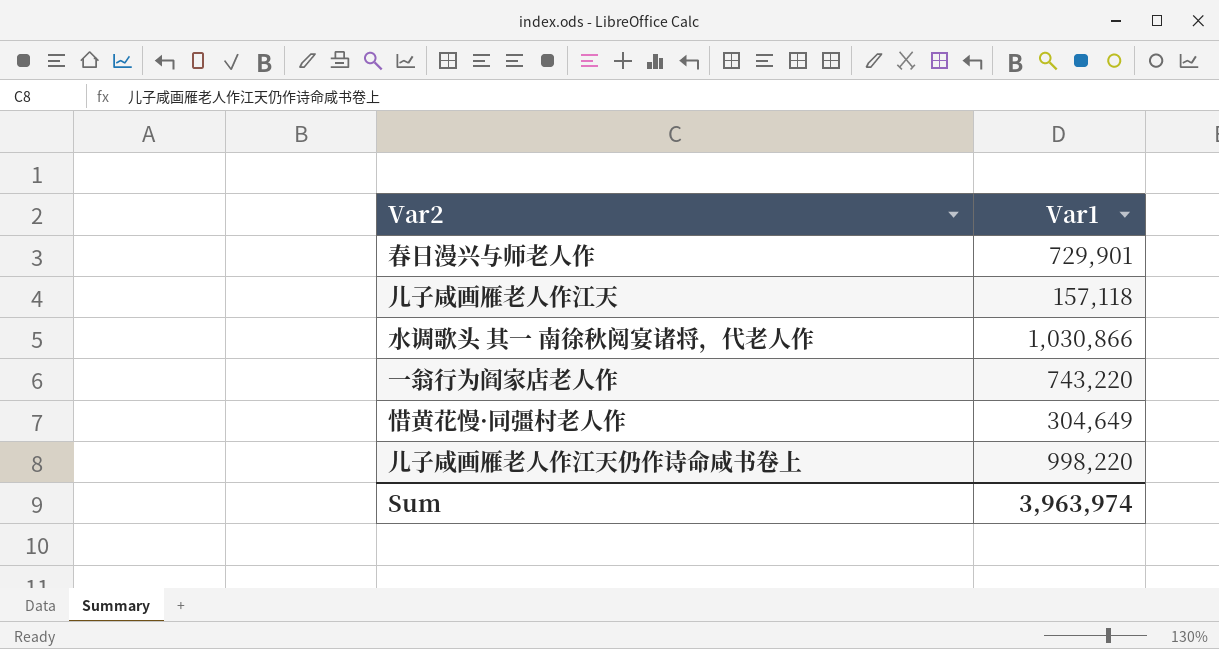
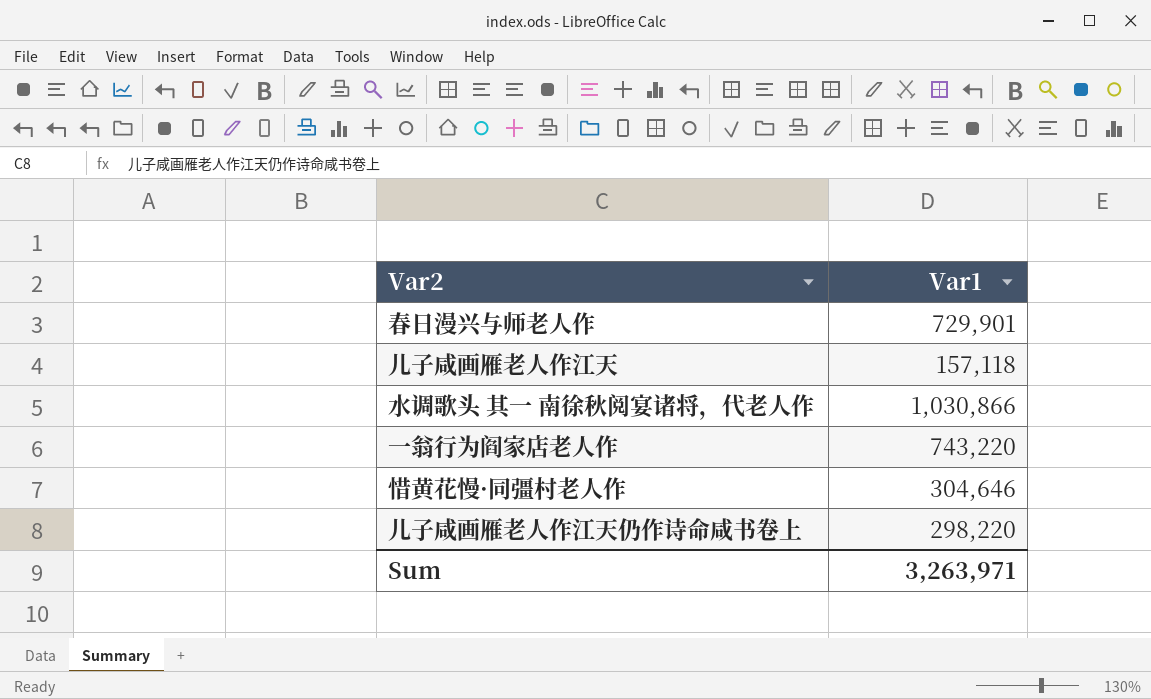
惜黄花慢·同彊村老人作 | Var1: 304,649 -> 304,646
儿子咸画雁老人作江天仍作诗命咸书卷上 | Var1: 998,220 -> 298,220
Sum | Var1: 3,963,974 -> 3,263,971

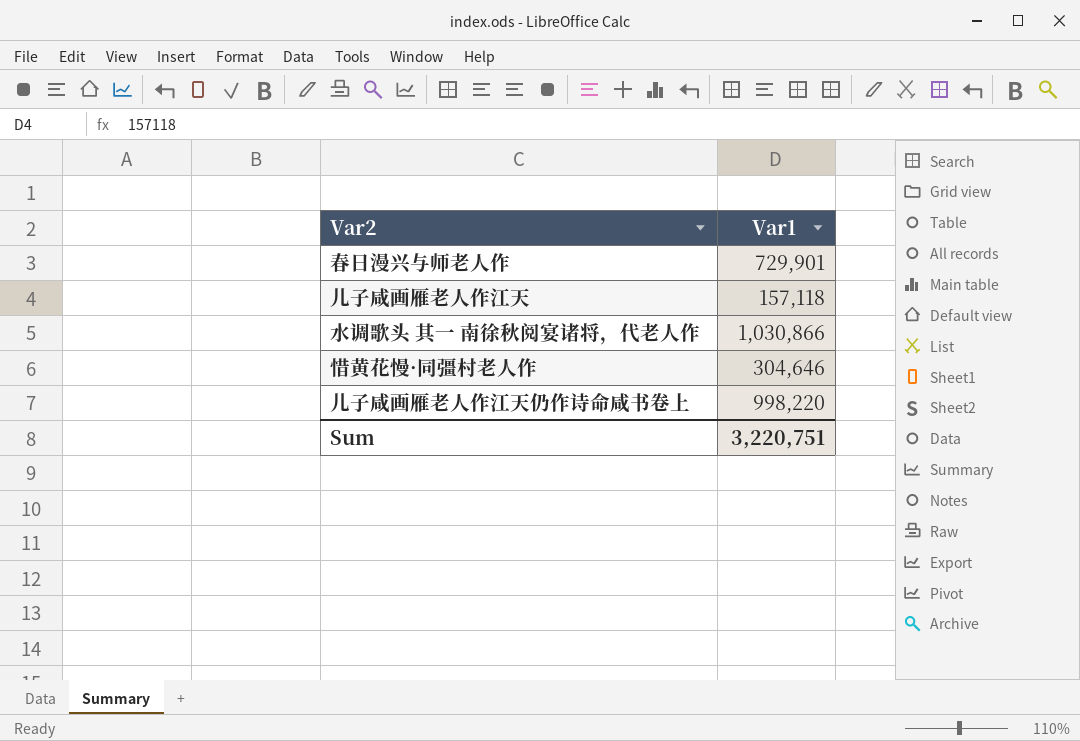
row 一翁行为阎家店老人作: 743,220 -> none
儿子咸画雁老人作江天仍作诗命咸书卷上 | Var1: 298,220 -> 998,220
Sum | Var1: 3,263,971 -> 3,220,751

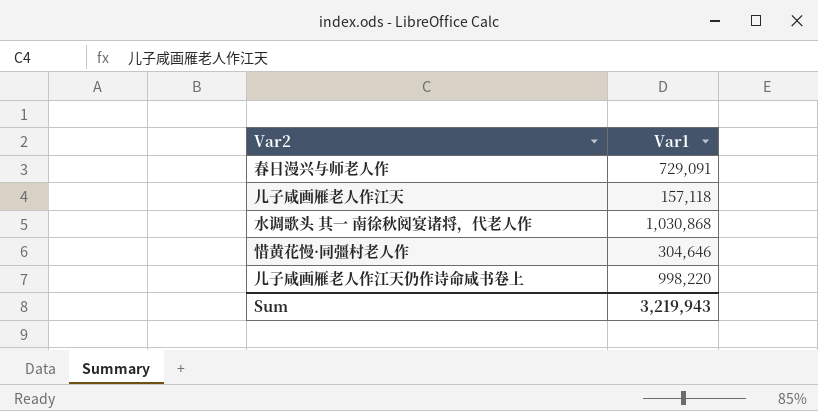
春日漫兴与师老人作 | Var1: 729,901 -> 729,091
水调歌头 其一 南徐秋阅宴诸将，代老人作 | Var1: 1,030,866 -> 1,030,868
Sum | Var1: 3,220,751 -> 3,219,943

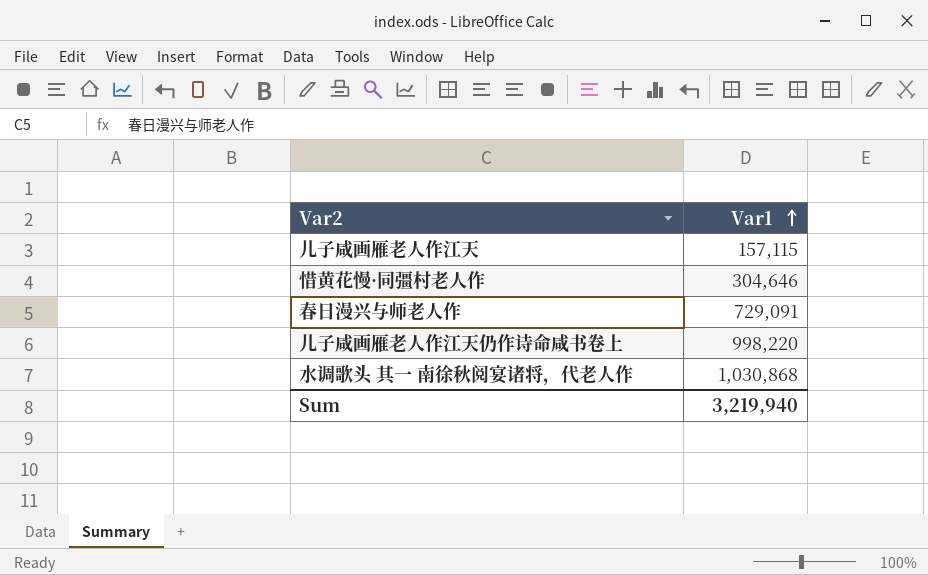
row order: none -> Var1 ascending
儿子咸画雁老人作江天 | Var1: 157,118 -> 157,115
Sum | Var1: 3,219,943 -> 3,219,940

